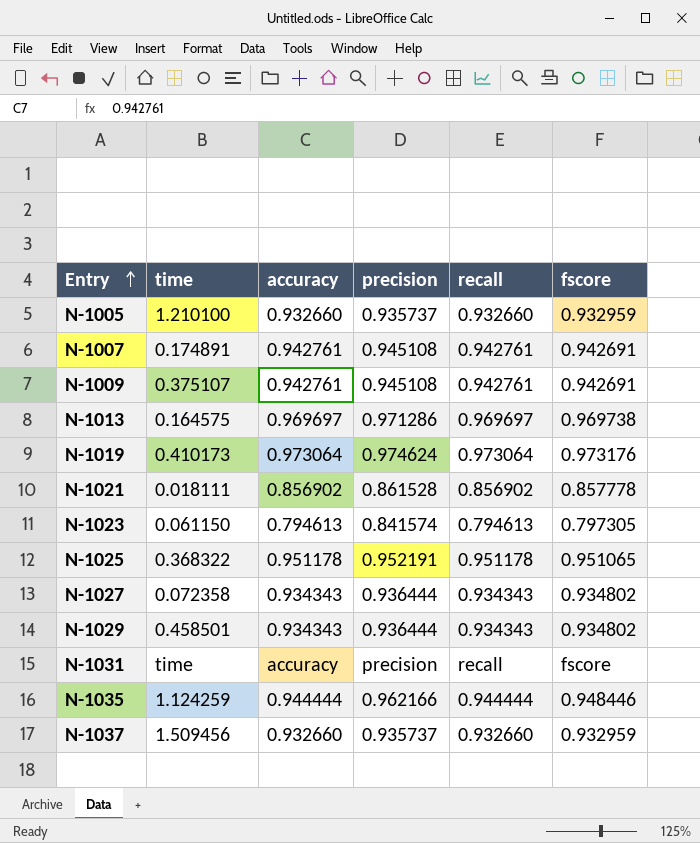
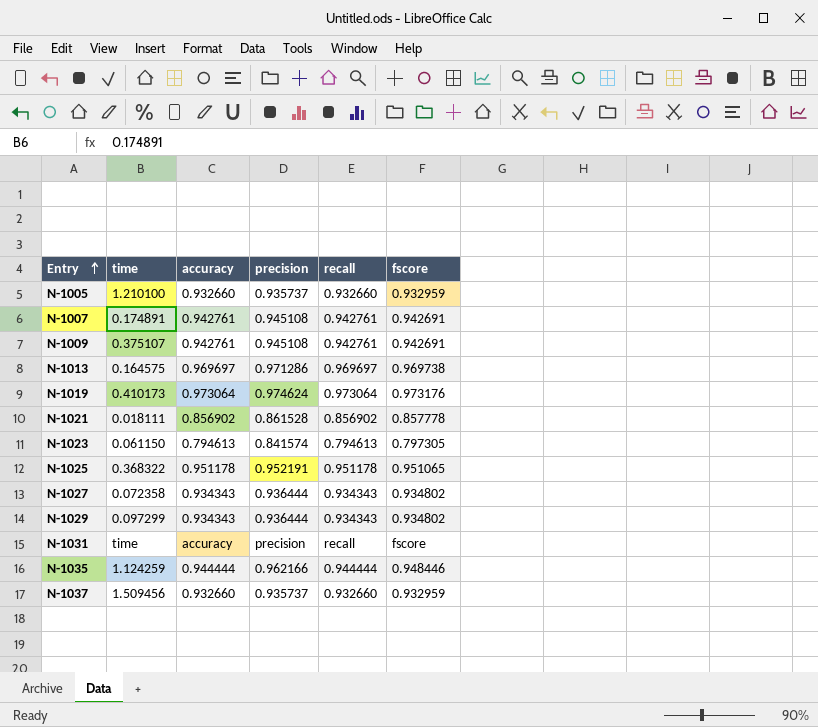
N-1029 | time: 0.458501 -> 0.097299

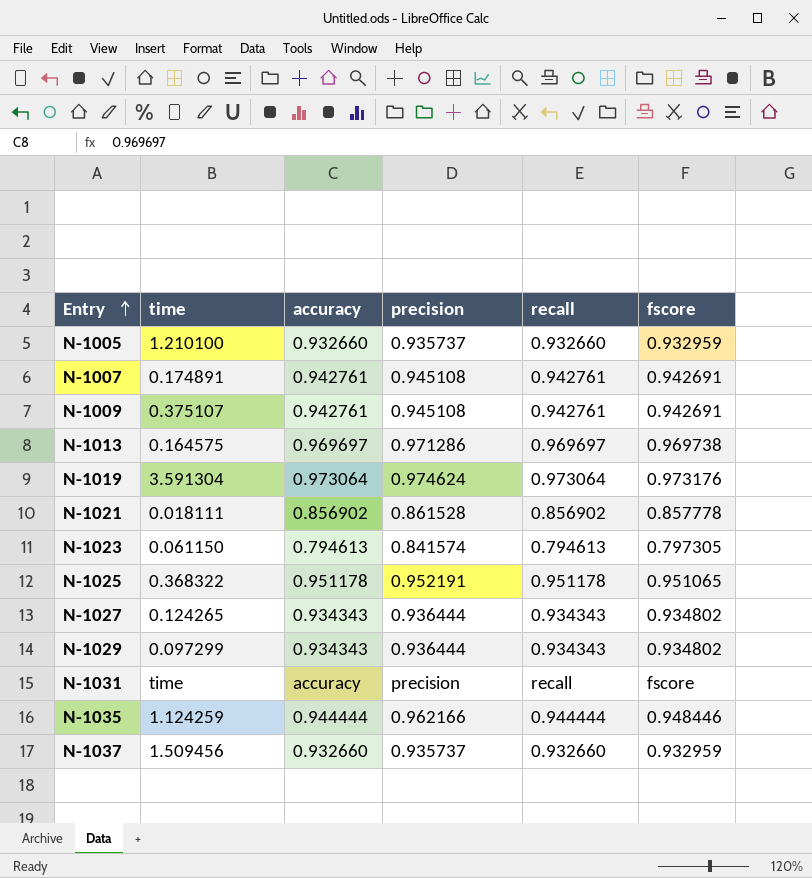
N-1019 | time: 0.410173 -> 3.591304
N-1027 | time: 0.072358 -> 0.124265

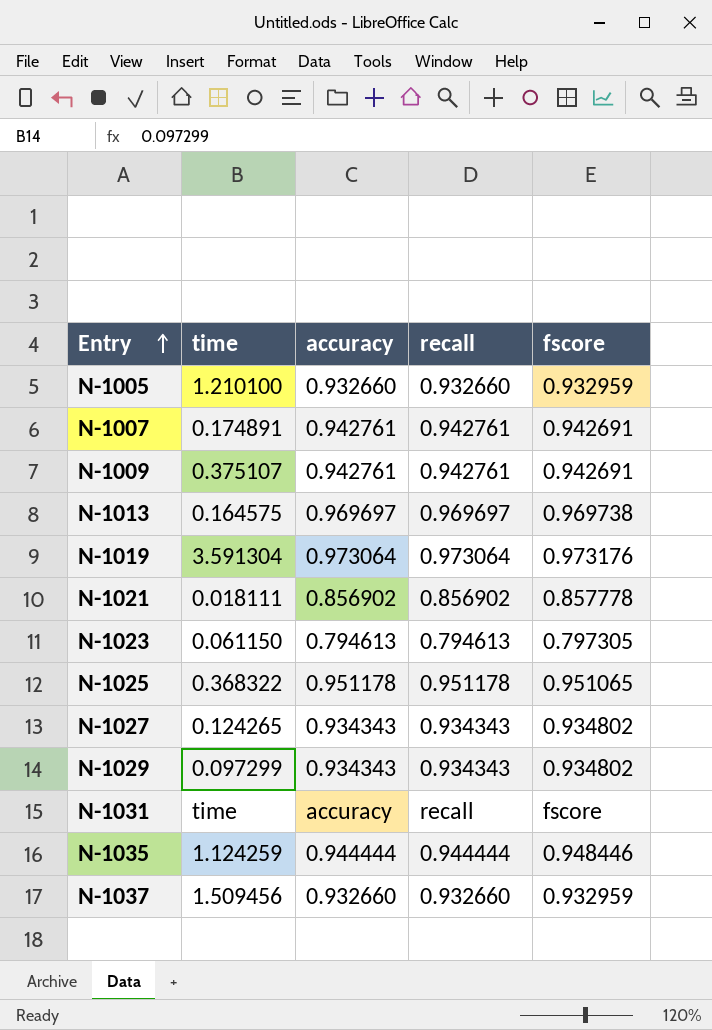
column precision | position: 4 -> none

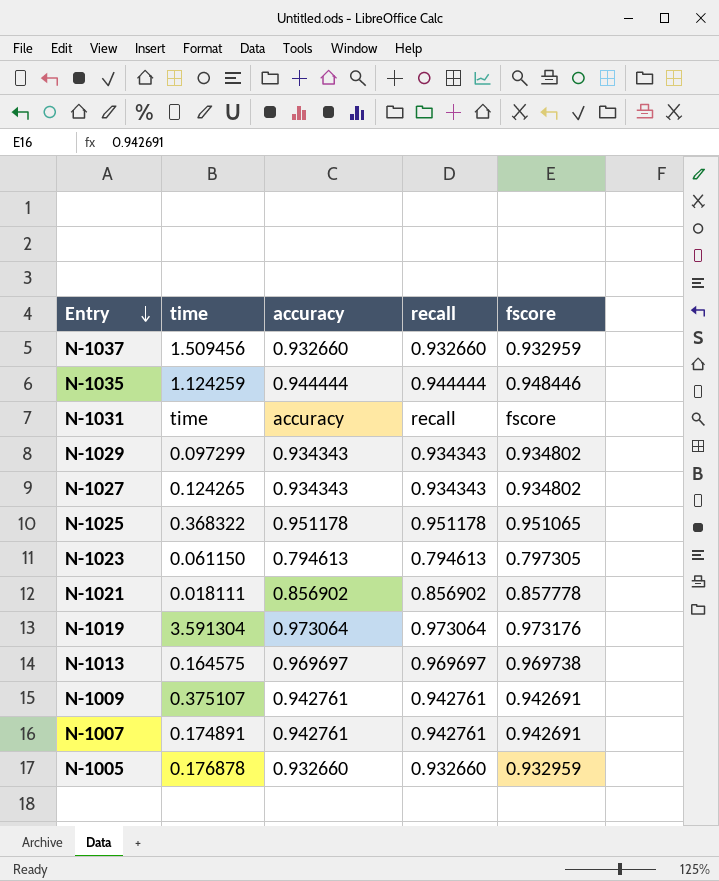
row order: Entry ascending -> Entry descending
N-1005 | time: 1.210100 -> 0.176878

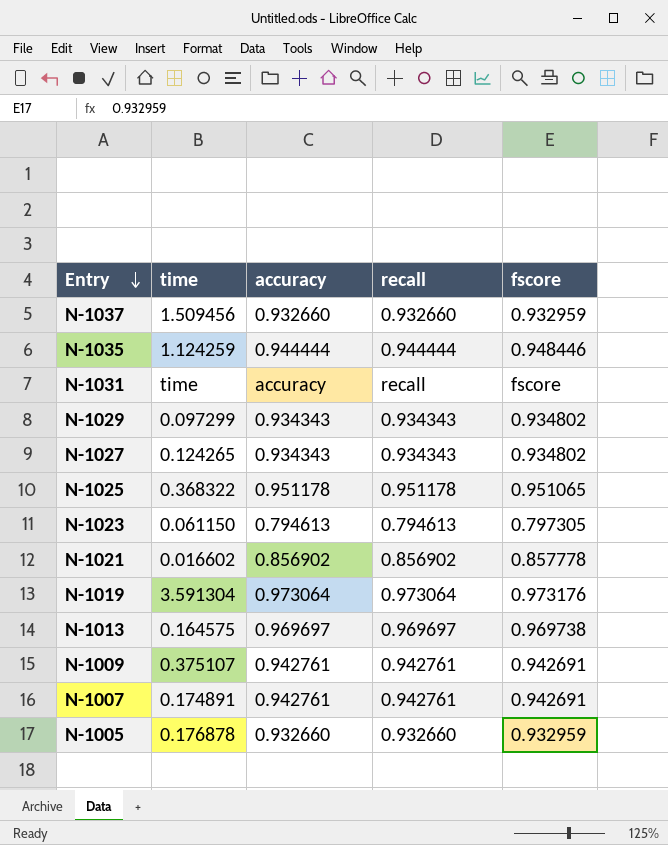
N-1021 | time: 0.018111 -> 0.016602

